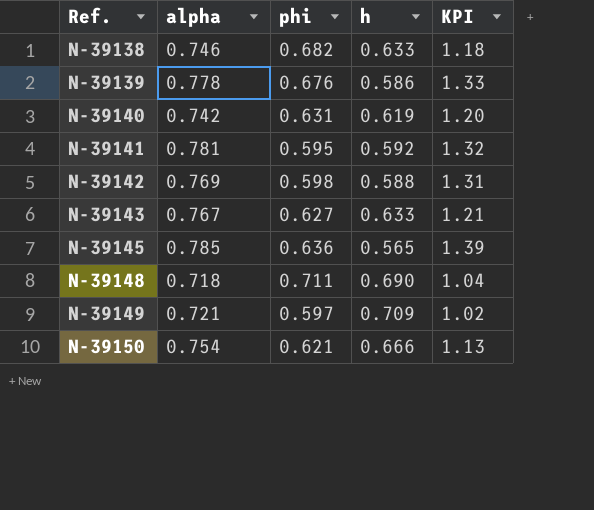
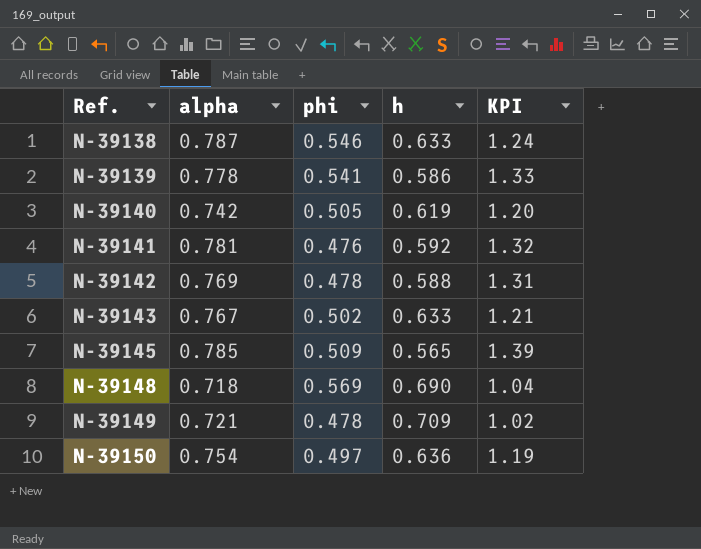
N-39138 | alpha: 0.746 -> 0.787
N-39138 | phi: 0.682 -> 0.546
N-39138 | KPI: 1.18 -> 1.24
N-39139 | phi: 0.676 -> 0.541
N-39140 | phi: 0.631 -> 0.505
N-39141 | phi: 0.595 -> 0.476
N-39142 | phi: 0.598 -> 0.478
N-39143 | phi: 0.627 -> 0.502
N-39145 | phi: 0.636 -> 0.509
N-39148 | phi: 0.711 -> 0.569
N-39149 | phi: 0.597 -> 0.478
N-39150 | phi: 0.621 -> 0.497
N-39150 | h: 0.666 -> 0.636
N-39150 | KPI: 1.13 -> 1.19

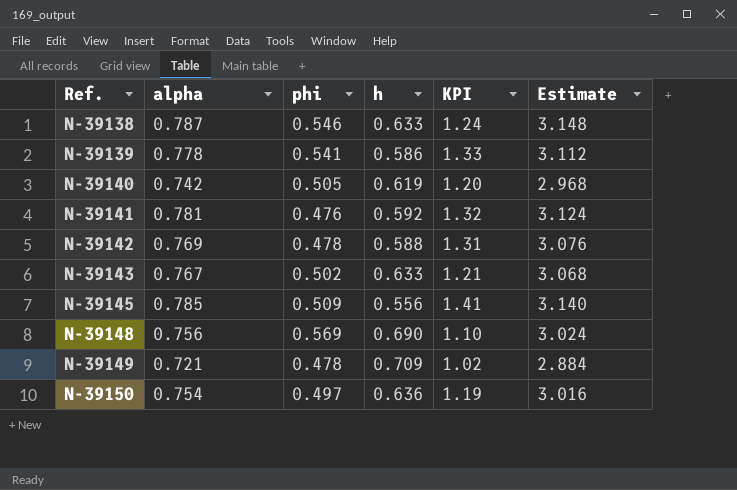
column Estimate | formula: none -> [alpha] * 4
N-39145 | h: 0.565 -> 0.556
N-39145 | KPI: 1.39 -> 1.41
N-39148 | alpha: 0.718 -> 0.756
N-39148 | KPI: 1.04 -> 1.10

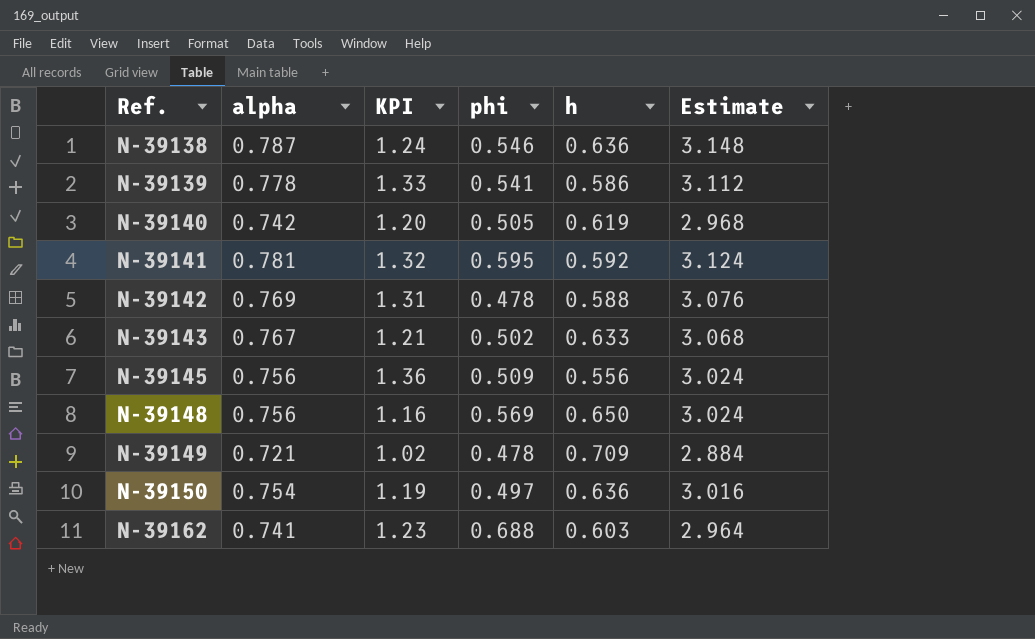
column KPI | position: 5 -> 3
N-39138 | h: 0.633 -> 0.636
N-39141 | phi: 0.476 -> 0.595
N-39145 | alpha: 0.785 -> 0.756
N-39145 | KPI: 1.41 -> 1.36
N-39145 | Estimate: 3.140 -> 3.024
N-39148 | KPI: 1.10 -> 1.16
N-39148 | h: 0.690 -> 0.650
row N-39162: none -> 0.741 | 1.23 | 0.688 | 0.603 | 2.964

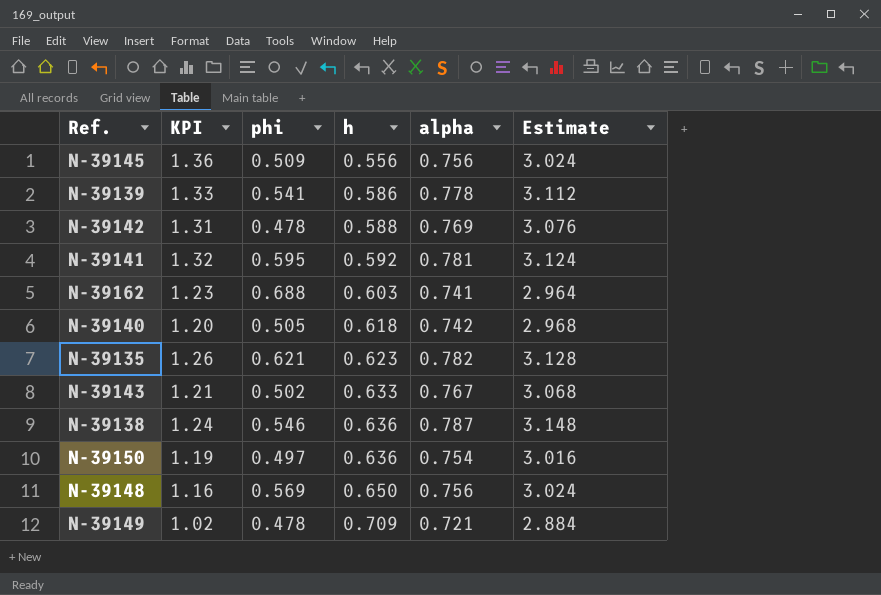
row order: Ref. ascending -> h ascending
column alpha | position: 2 -> 5
N-39140 | h: 0.619 -> 0.618
row N-39135: none -> 1.26 | 0.621 | 0.623 | 0.782 | 3.128

